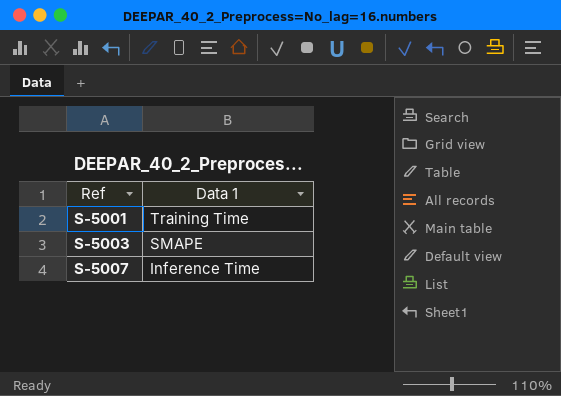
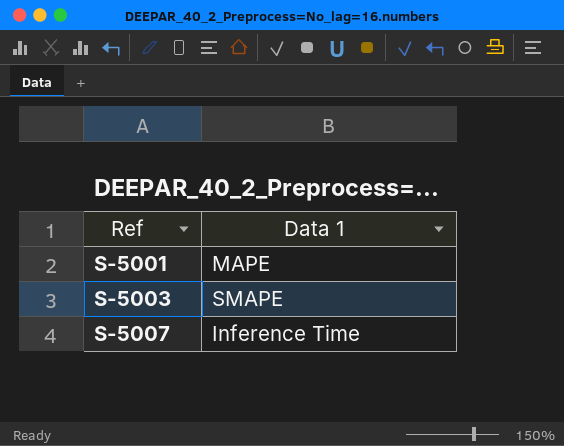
S-5001 | Data 1: Training Time -> MAPE

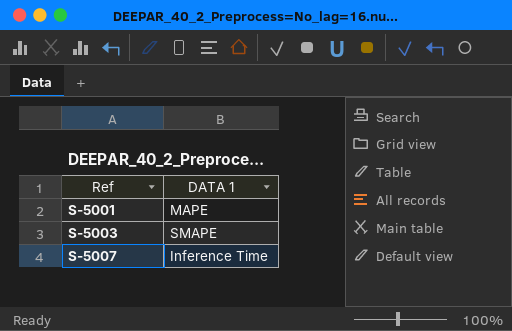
column name: Data 1 -> DATA 1

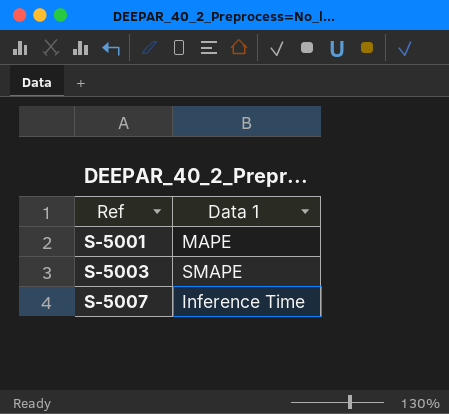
column name: DATA 1 -> Data 1

